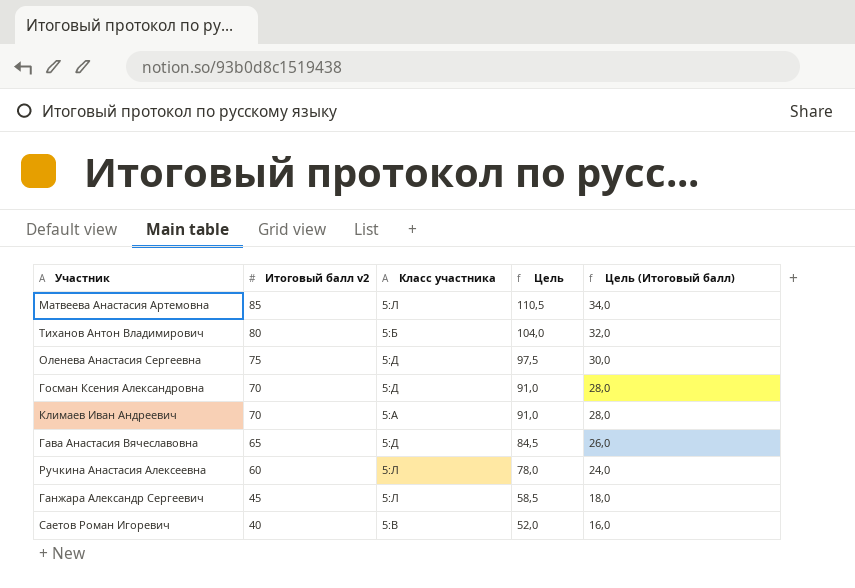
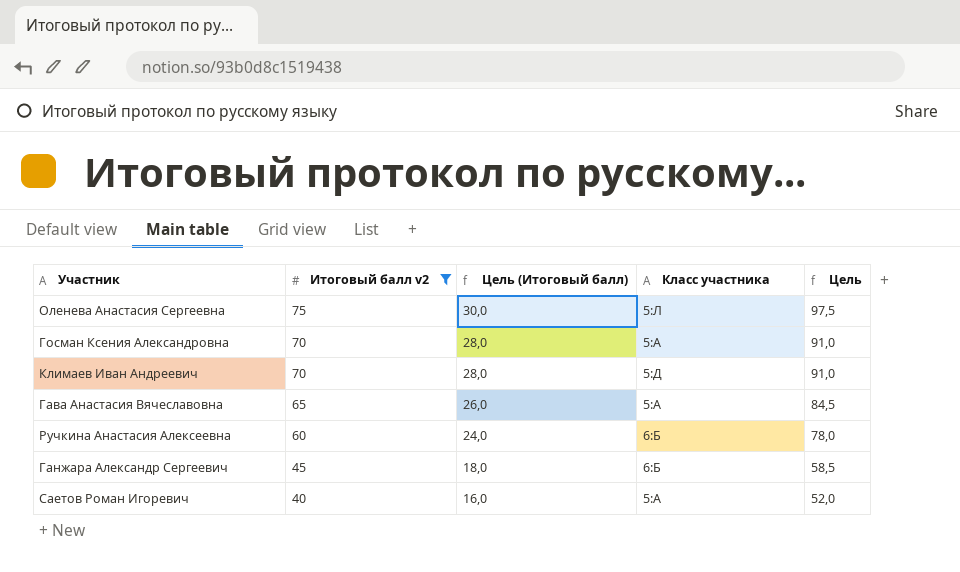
filter: none -> Итоговый балл v2 <= 75
column Цель (Итоговый балл) | position: 5 -> 3
Оленева Анастасия Сергеевна | Класс участника: 5:Д -> 5:Л
Госман Ксения Александровна | Класс участника: 5:Д -> 5:А
Климаев Иван Андреевич | Класс участника: 5:А -> 5:Д
Гава Анастасия Вячеславовна | Класс участника: 5:Д -> 5:А
Ручкина Анастасия Алексеевна | Класс участника: 5:Л -> 6:Б
Ганжара Александр Сергеевич | Класс участника: 5:Л -> 6:Б
Саетов Роман Игоревич | Класс участника: 5:В -> 5:А

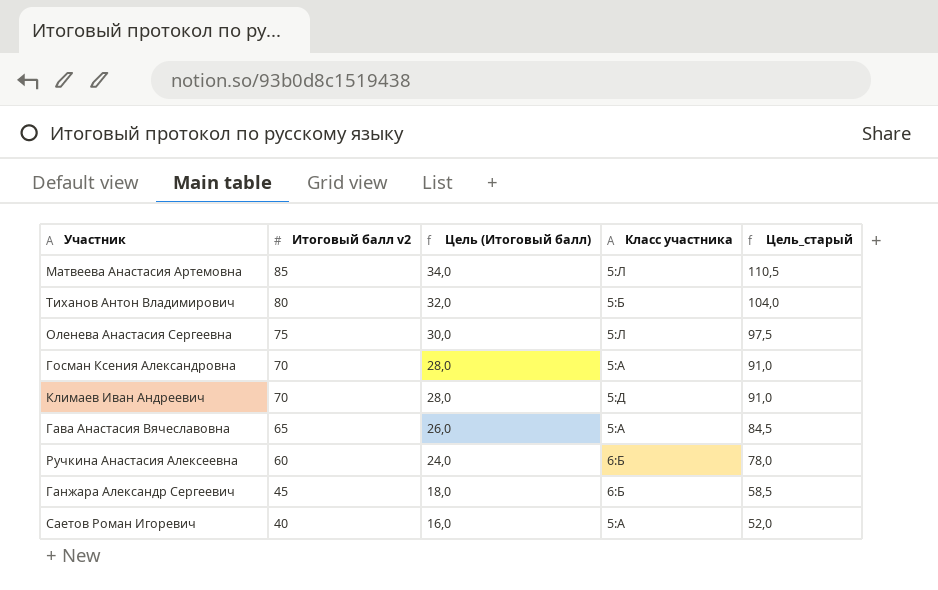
filter: Итоговый балл v2 <= 75 -> none
column name: Цель -> Цель_старый

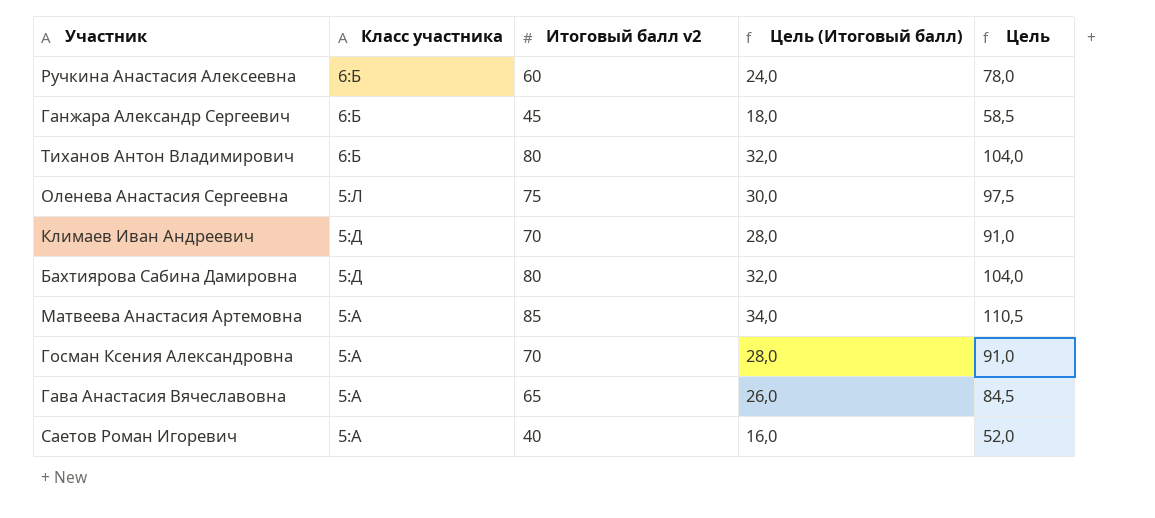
row order: Итоговый балл v2 descending -> Класс участника descending
column Класс участника | position: 4 -> 2
column name: Цель_старый -> Цель
Тиханов Антон Владимирович | Класс участника: 5:Б -> 6:Б
row Бахтиярова Сабина Дамировна: none -> 5:Д | 80 | 32,0 | 104,0
Матвеева Анастасия Артемовна | Класс участника: 5:Л -> 5:А

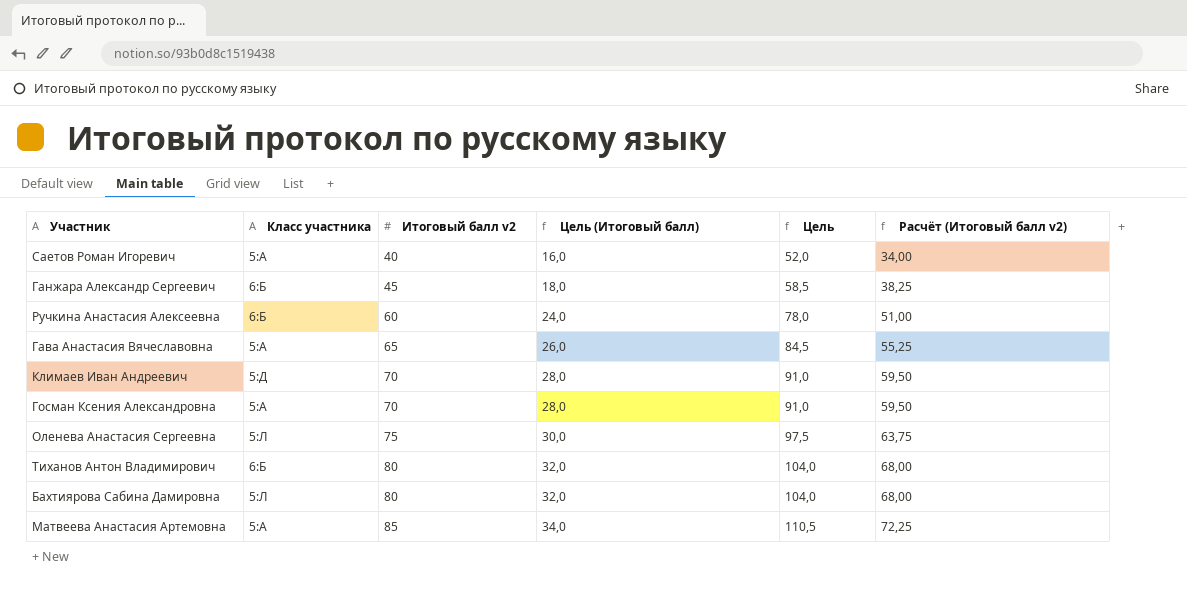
row order: Класс участника descending -> Итоговый балл v2 ascending
column Расчёт (Итоговый балл v2) | formula: none -> [Итоговый балл v2] * 0,85
Бахтиярова Сабина Дамировна | Класс участника: 5:Д -> 5:Л

